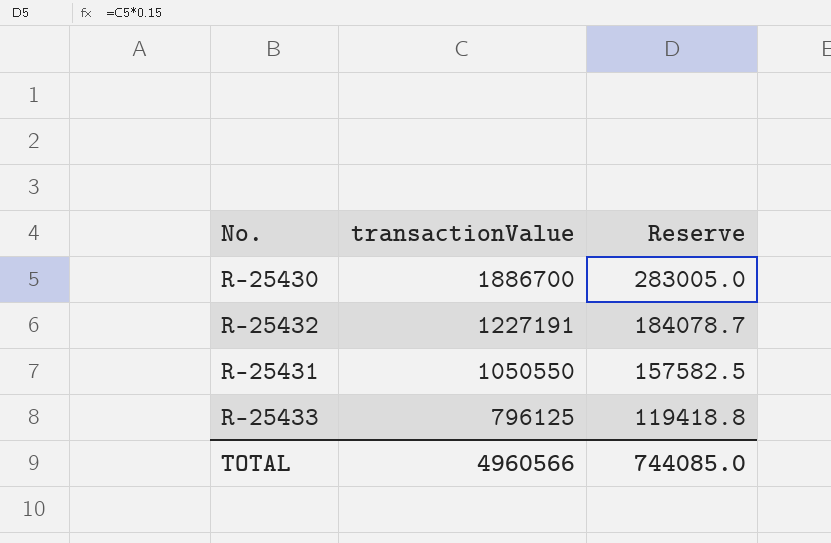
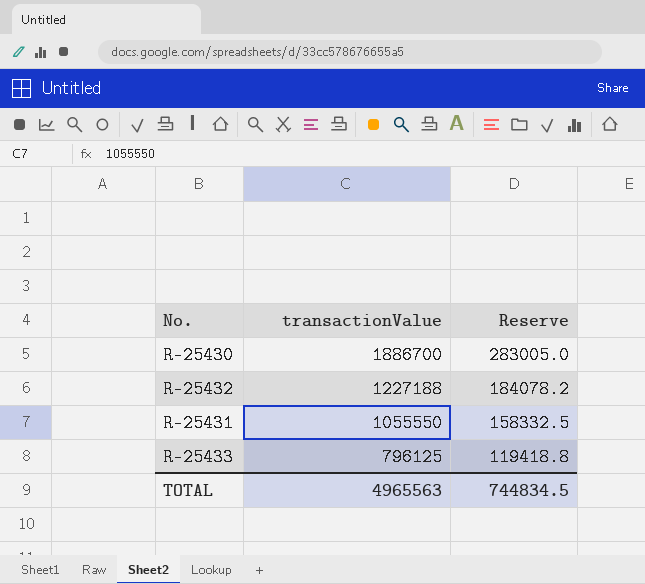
R-25432 | transactionValue: 1227191 -> 1227188
R-25432 | Reserve: 184078.7 -> 184078.2
R-25431 | transactionValue: 1050550 -> 1055550
R-25431 | Reserve: 157582.5 -> 158332.5
TOTAL | transactionValue: 4960566 -> 4965563
TOTAL | Reserve: 744085.0 -> 744834.5

